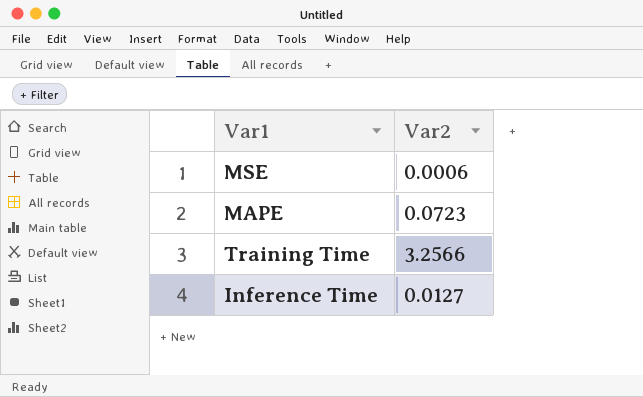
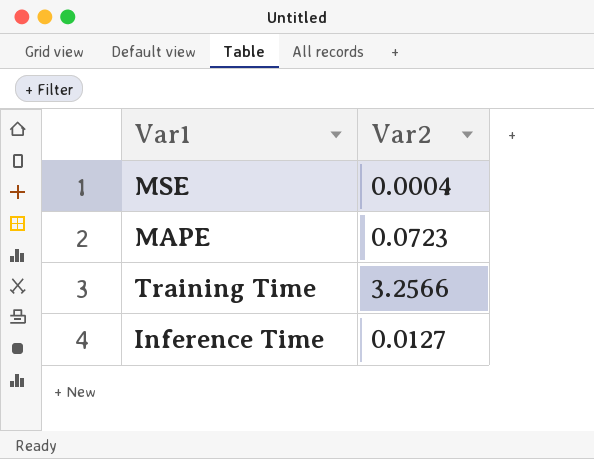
MSE | Var2: 0.0006 -> 0.0004

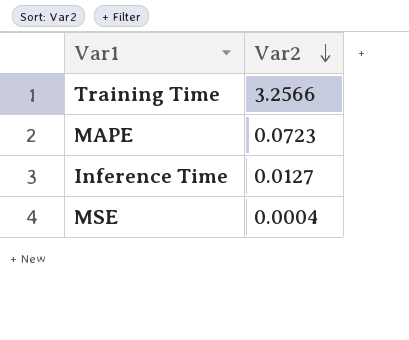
row order: none -> Var2 descending

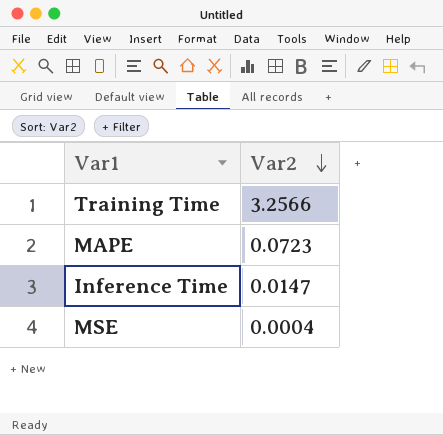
Inference Time | Var2: 0.0127 -> 0.0147

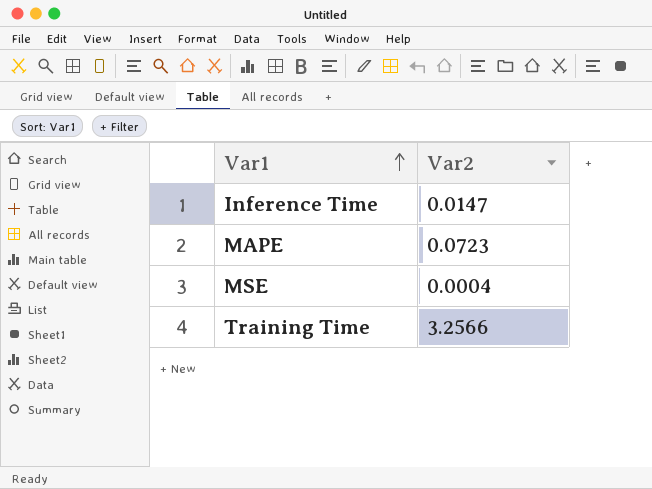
row order: Var2 descending -> Var1 ascending

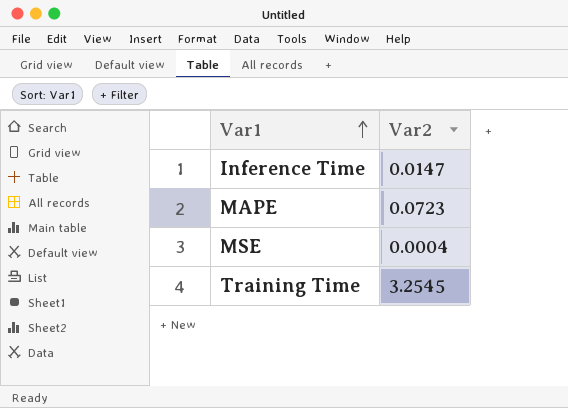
Training Time | Var2: 3.2566 -> 3.2545

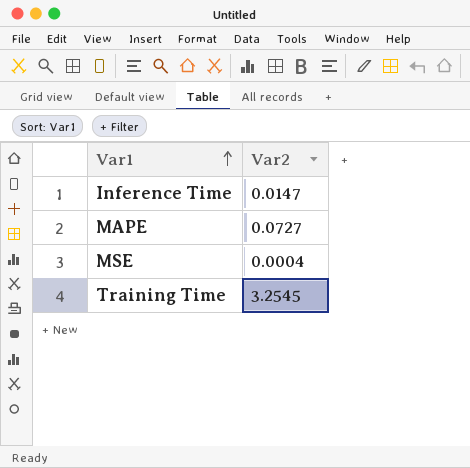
MAPE | Var2: 0.0723 -> 0.0727

